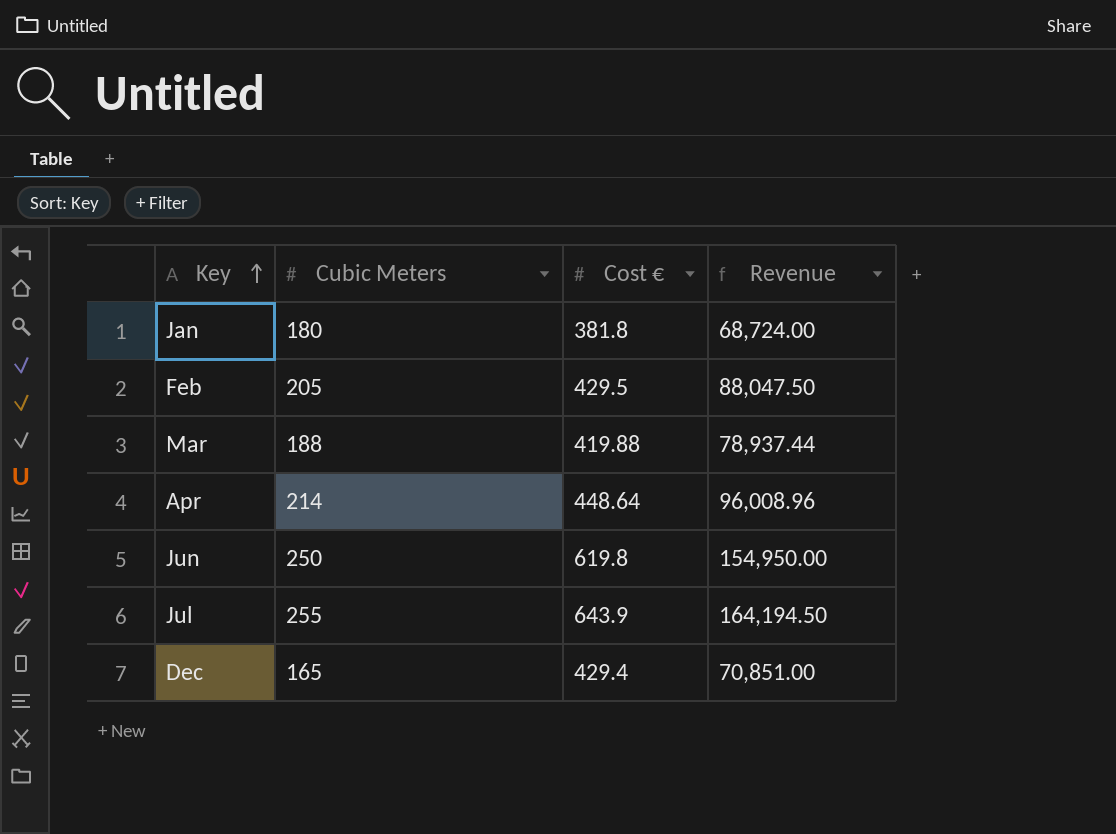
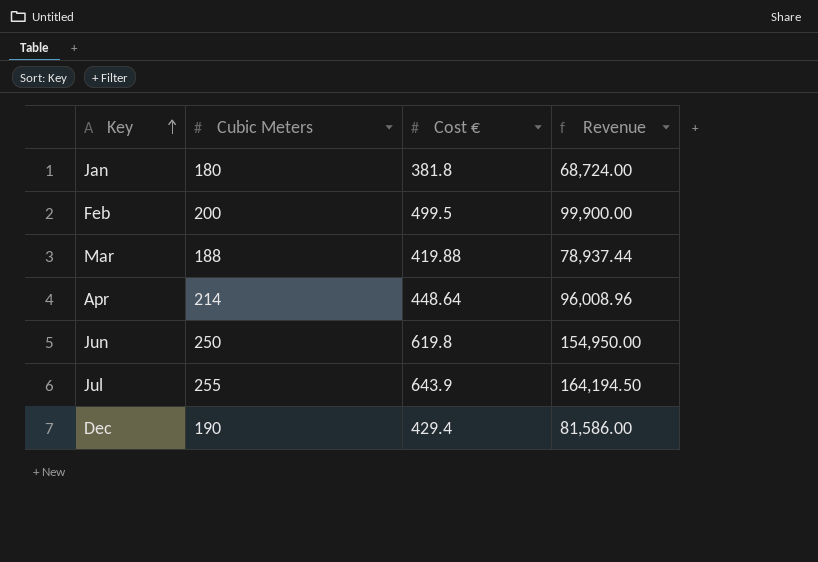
Feb | Cubic Meters: 205 -> 200
Feb | Cost €: 429.5 -> 499.5
Feb | Revenue: 88,047.50 -> 99,900.00
Dec | Cubic Meters: 165 -> 190
Dec | Revenue: 70,851.00 -> 81,586.00

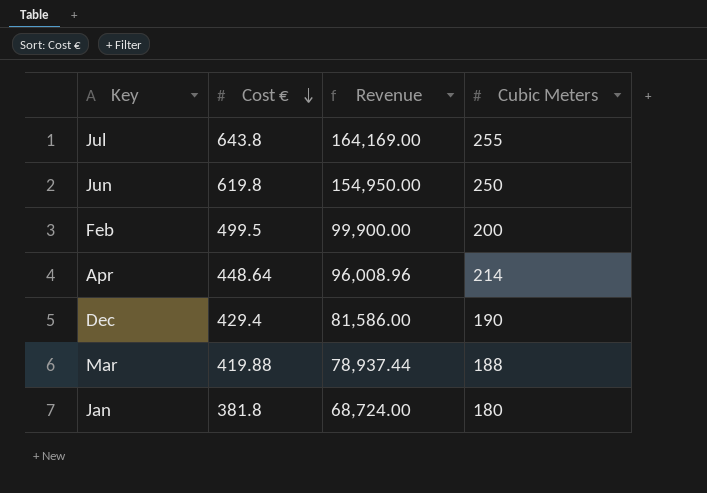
row order: Key ascending -> Cost € descending
column Cubic Meters | position: 2 -> 4
Jul | Cost €: 643.9 -> 643.8
Jul | Revenue: 164,194.50 -> 164,169.00

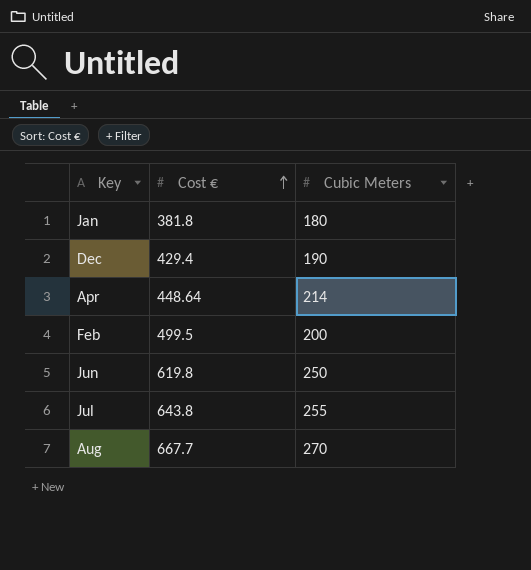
row order: Cost € descending -> Cost € ascending
column Revenue | formula: [Cost €] * [Cubic Meters] -> none
row Mar: 419.88 | 78,937.44 | 188 -> none
row Aug: none -> 667.7 | 270

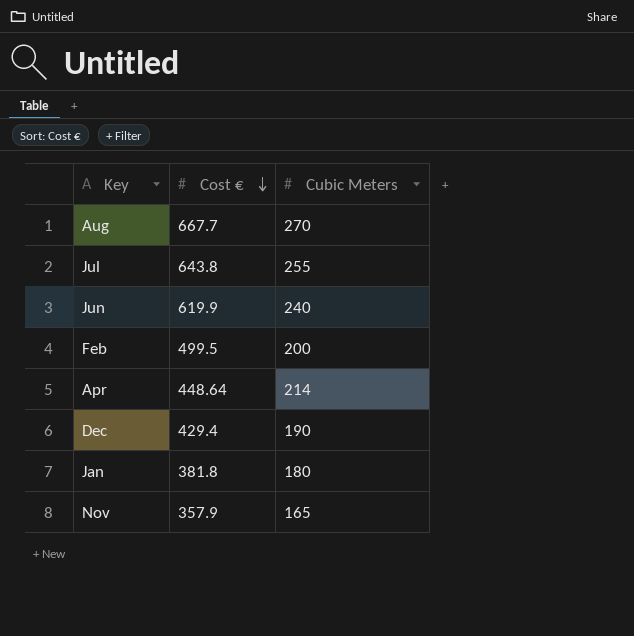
row order: Cost € ascending -> Cost € descending
Jun | Cost €: 619.8 -> 619.9
Jun | Cubic Meters: 250 -> 240
row Nov: none -> 357.9 | 165

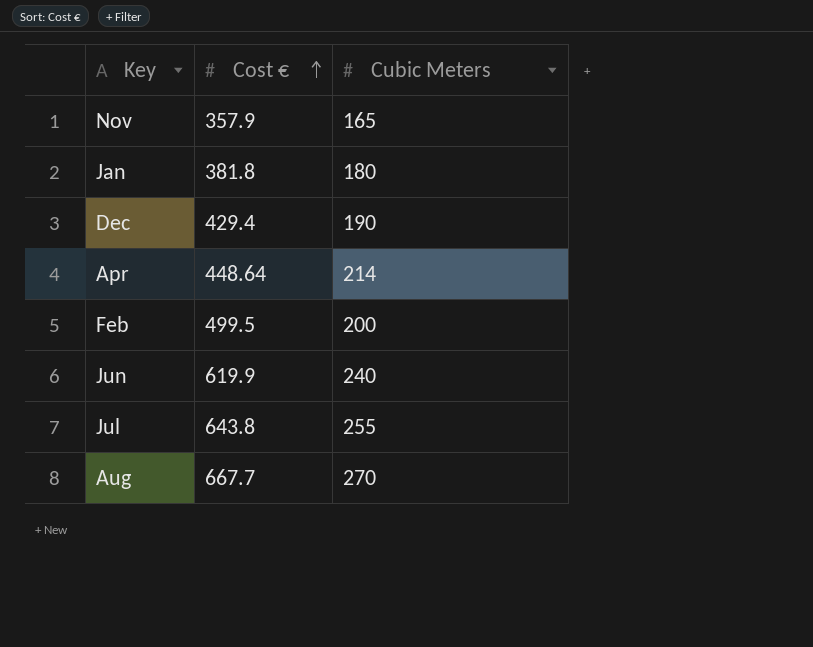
row order: Cost € descending -> Cost € ascending

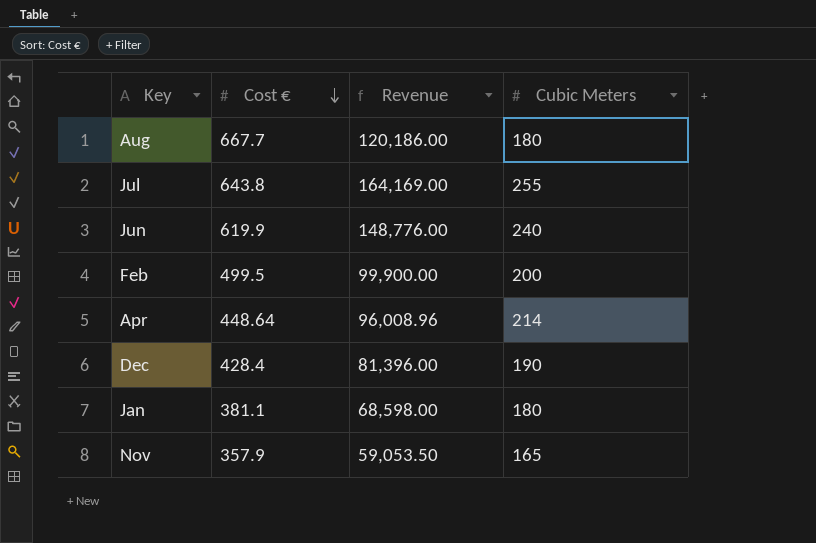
row order: Cost € ascending -> Cost € descending
column Revenue | formula: none -> [Cost €] * [Cubic Meters]
Aug | Cubic Meters: 270 -> 180
Dec | Cost €: 429.4 -> 428.4
Jan | Cost €: 381.8 -> 381.1

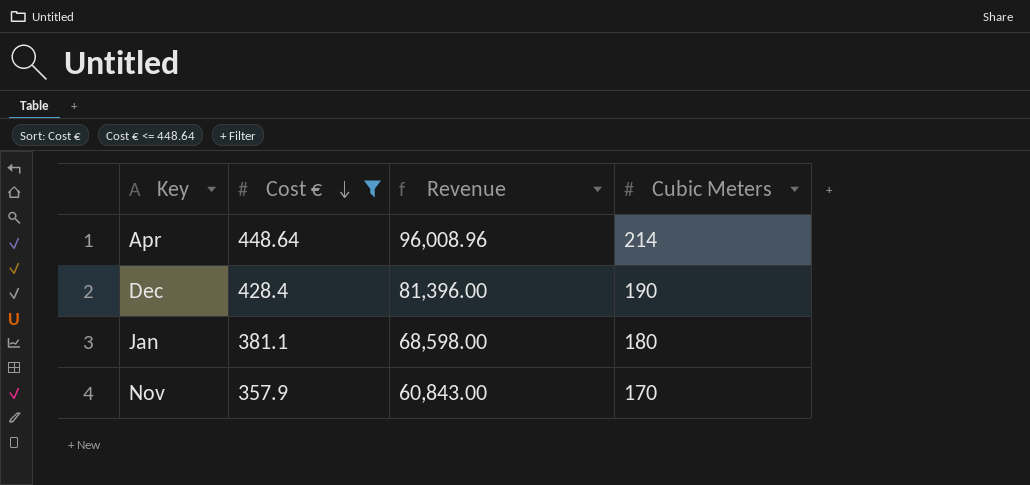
filter: none -> Cost € <= 448.64
Nov | Revenue: 59,053.50 -> 60,843.00
Nov | Cubic Meters: 165 -> 170

